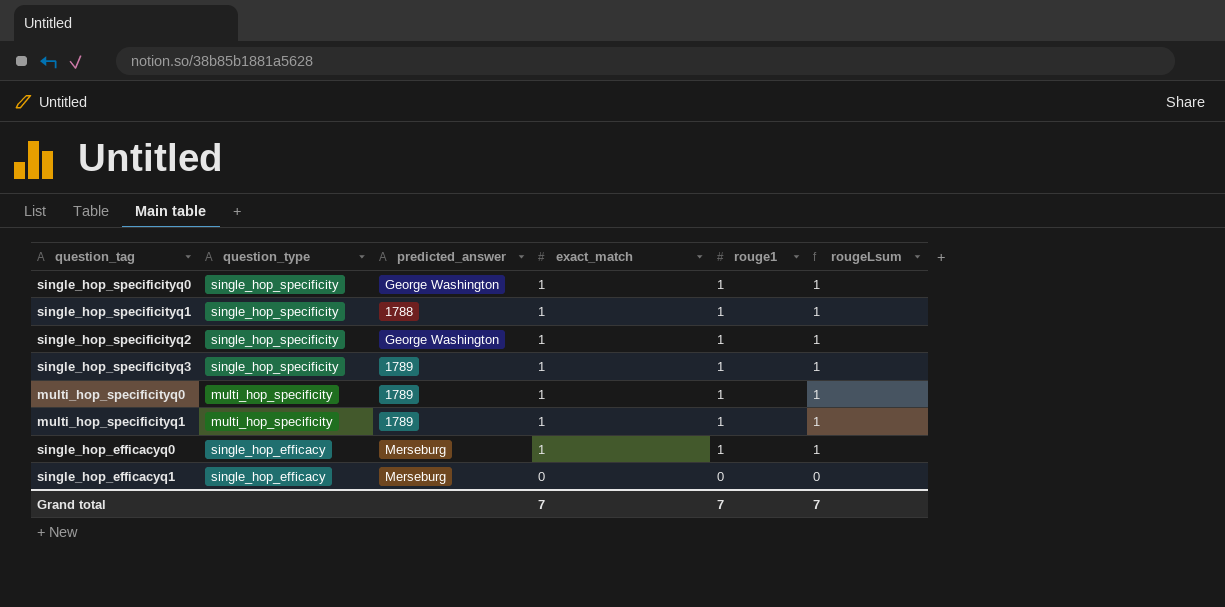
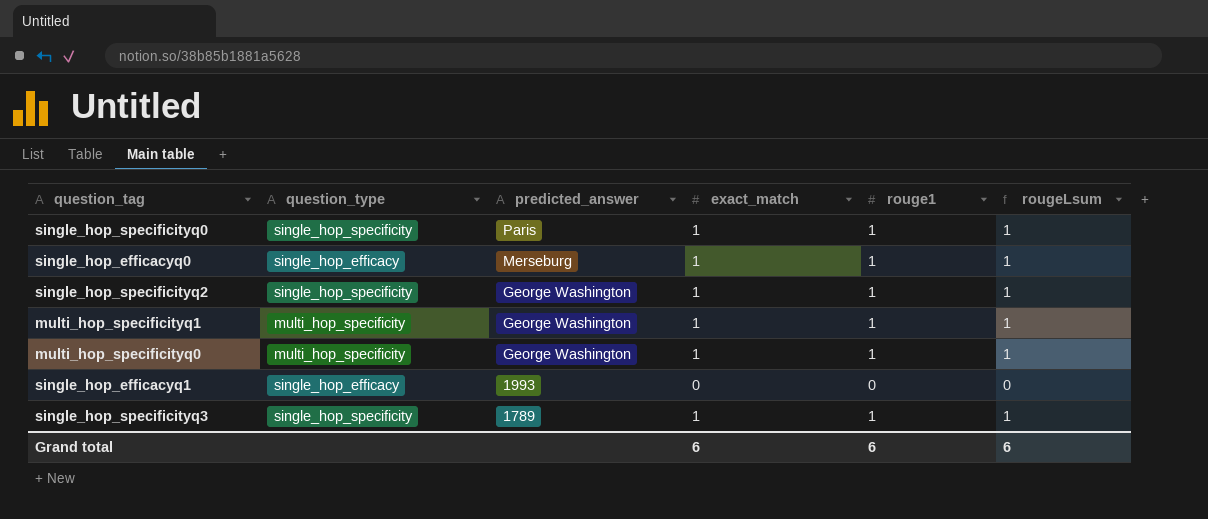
row order: exact_match descending -> predicted_answer descending
row single_hop_specificityq1: single_hop_specificity | 1788 | 1 | 1 | 1 -> none
single_hop_specificityq0 | predicted_answer: George Washington -> Paris
multi_hop_specificityq1 | predicted_answer: 1789 -> George Washington
multi_hop_specificityq0 | predicted_answer: 1789 -> George Washington
single_hop_efficacyq1 | predicted_answer: Merseburg -> 1993
Grand total | exact_match: 7 -> 6
Grand total | rouge1: 7 -> 6
Grand total | rougeLsum: 7 -> 6

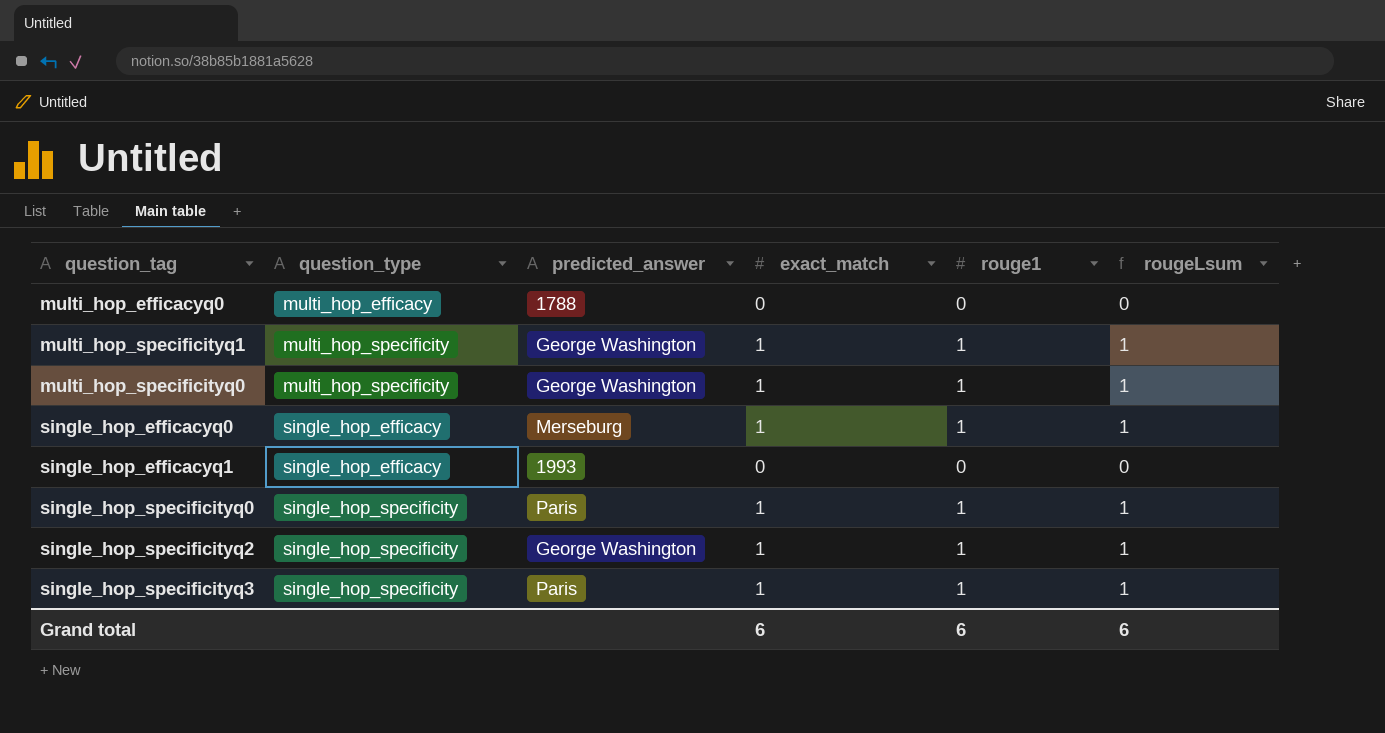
row order: predicted_answer descending -> question_type ascending
row multi_hop_efficacyq0: none -> multi_hop_efficacy | 1788 | 0 | 0 | 0
single_hop_specificityq3 | predicted_answer: 1789 -> Paris

